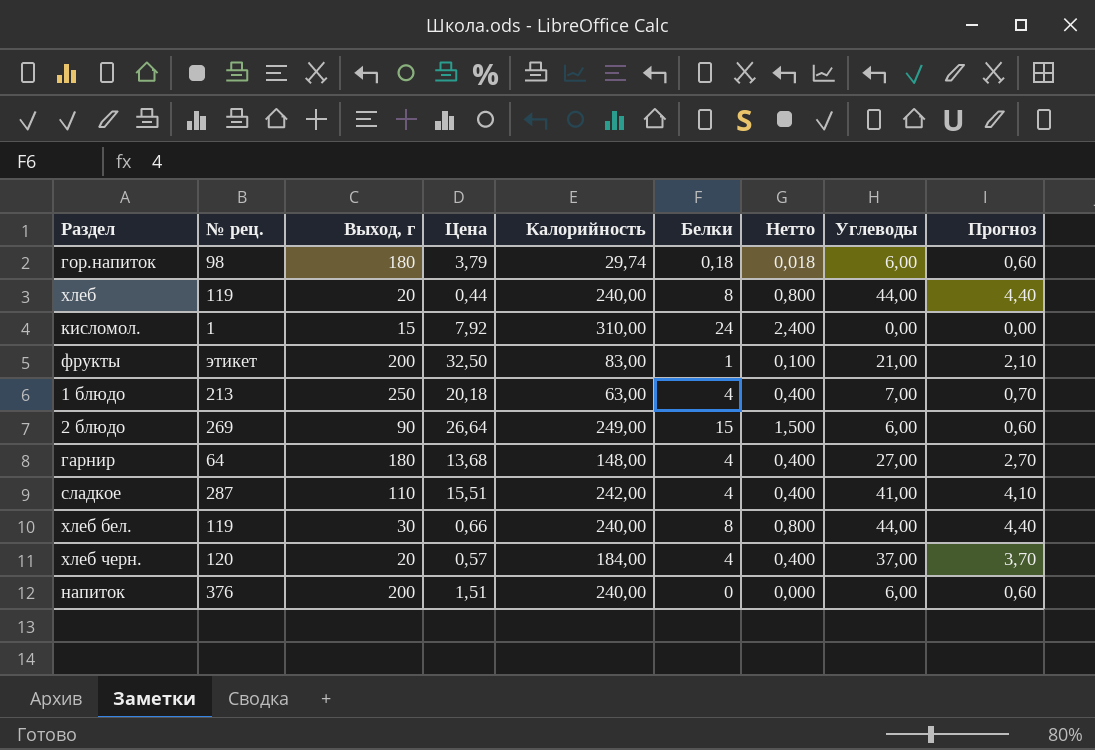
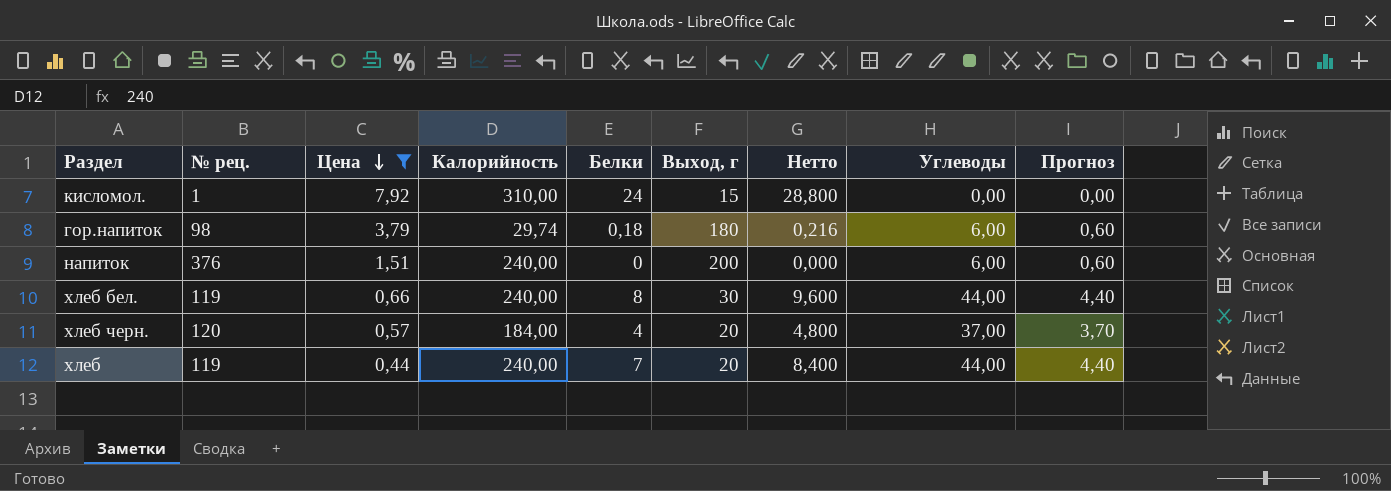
filter: none -> Цена <= 7,92
row order: none -> Цена descending
column Выход, г | position: 3 -> 6
column Нетто | formula: [Белки] * 0,1 -> [Белки] * 1,2
хлеб | Белки: 8 -> 7

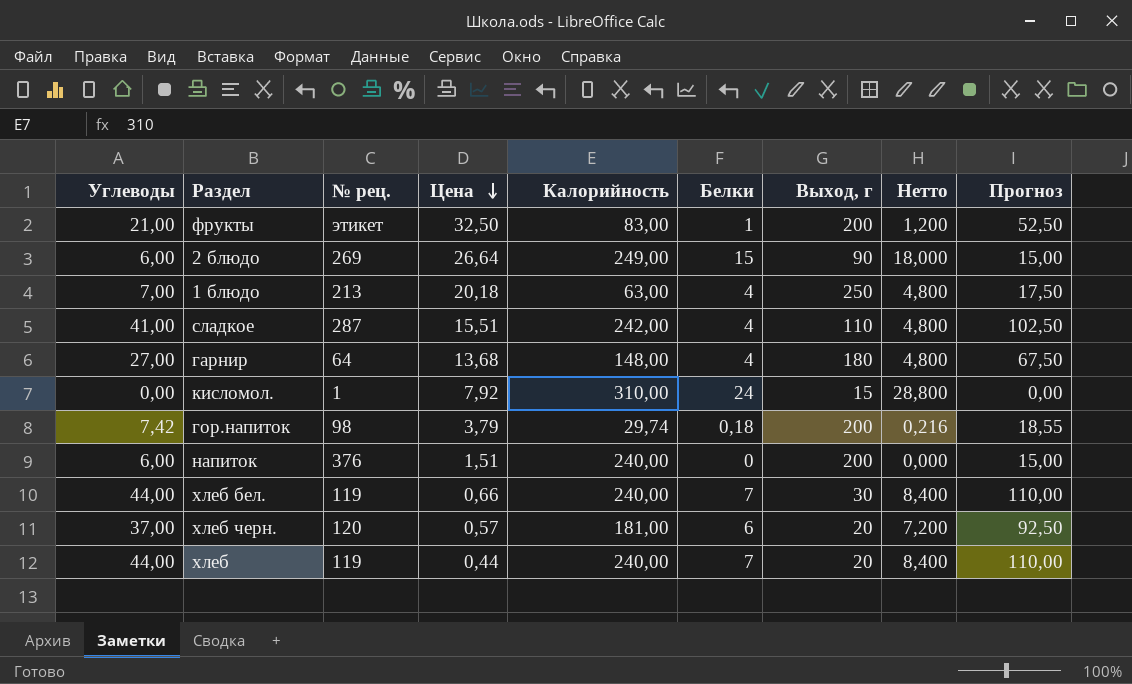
filter: Цена <= 7,92 -> none
column Углеводы | position: 8 -> 1
column Прогноз | formula: [Углеводы] * 0,1 -> [Углеводы] * 2,5
гор.напиток | Углеводы: 6,00 -> 7,42
гор.напиток | Выход, г: 180 -> 200
хлеб бел. | Белки: 8 -> 7
хлеб бел. | Нетто: 9,600 -> 8,400
хлеб черн. | Калорийность: 184,00 -> 181,00
хлеб черн. | Белки: 4 -> 6
хлеб черн. | Нетто: 4,800 -> 7,200

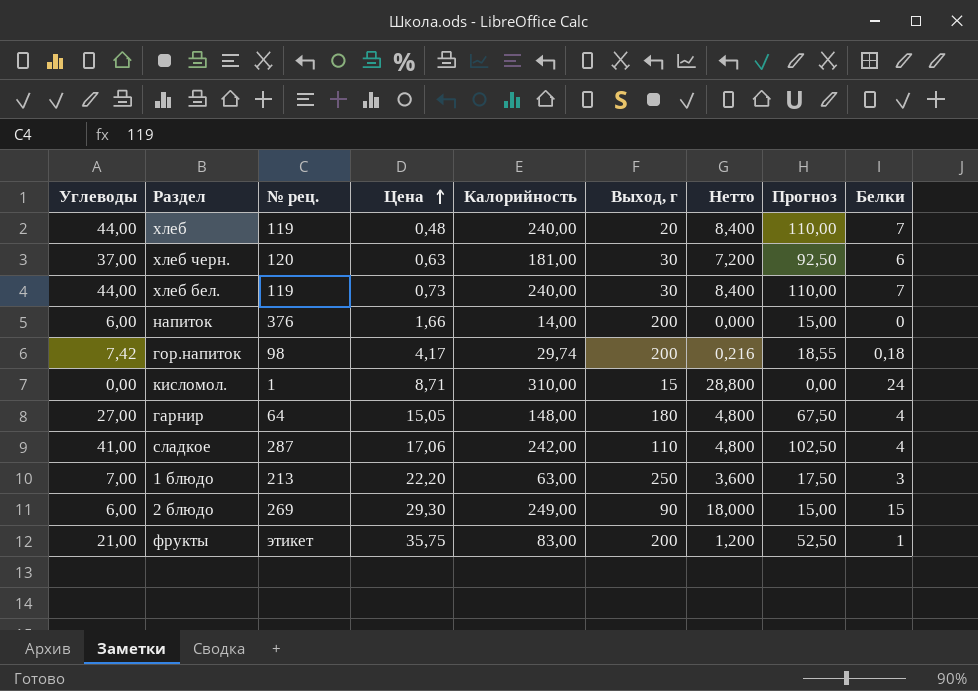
row order: Цена descending -> Цена ascending
column Белки | position: 6 -> 9
хлеб | Цена: 0,44 -> 0,48
хлеб черн. | Цена: 0,57 -> 0,63
хлеб черн. | Выход, г: 20 -> 30
хлеб бел. | Цена: 0,66 -> 0,73
напиток | Цена: 1,51 -> 1,66
напиток | Калорийность: 240,00 -> 14,00
гор.напиток | Цена: 3,79 -> 4,17
кисломол. | Цена: 7,92 -> 8,71
гарнир | Цена: 13,68 -> 15,05
сладкое | Цена: 15,51 -> 17,06
1 блюдо | Цена: 20,18 -> 22,20
1 блюдо | Нетто: 4,800 -> 3,600
1 блюдо | Белки: 4 -> 3
2 блюдо | Цена: 26,64 -> 29,30
фрукты | Цена: 32,50 -> 35,75

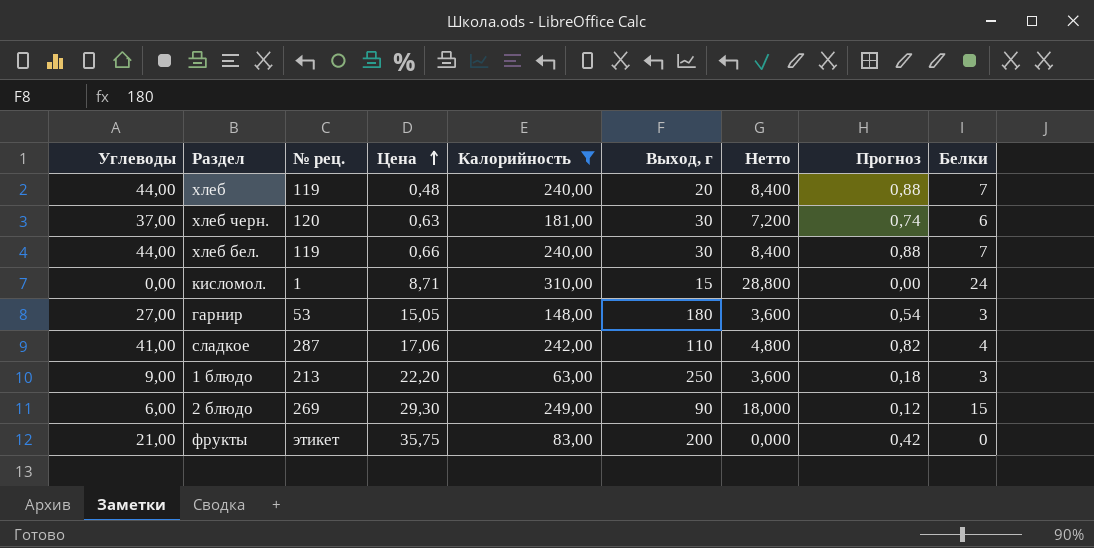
filter: none -> Калорийность >= 63,00
column Прогноз | formula: [Углеводы] * 2,5 -> [Углеводы] * 0,02
хлеб бел. | Цена: 0,73 -> 0,66
гарнир | № рец.: 64 -> 53
гарнир | Нетто: 4,800 -> 3,600
гарнир | Белки: 4 -> 3
1 блюдо | Углеводы: 7,00 -> 9,00
фрукты | Нетто: 1,200 -> 0,000
фрукты | Белки: 1 -> 0

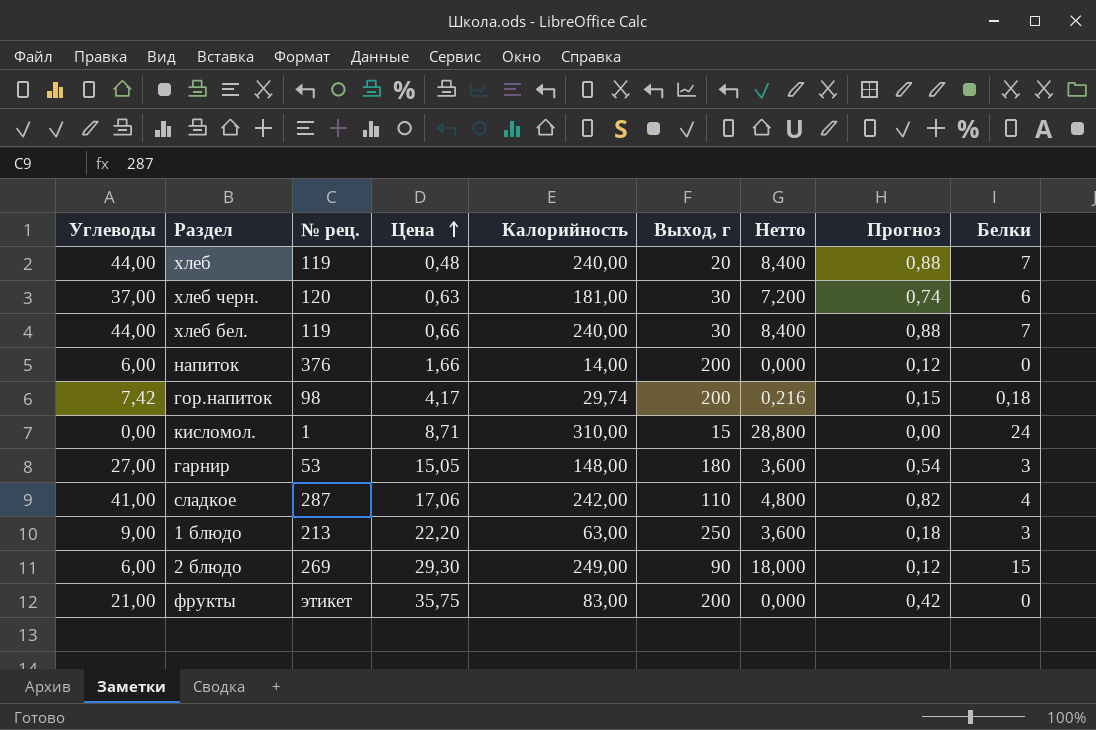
filter: Калорийность >= 63,00 -> none

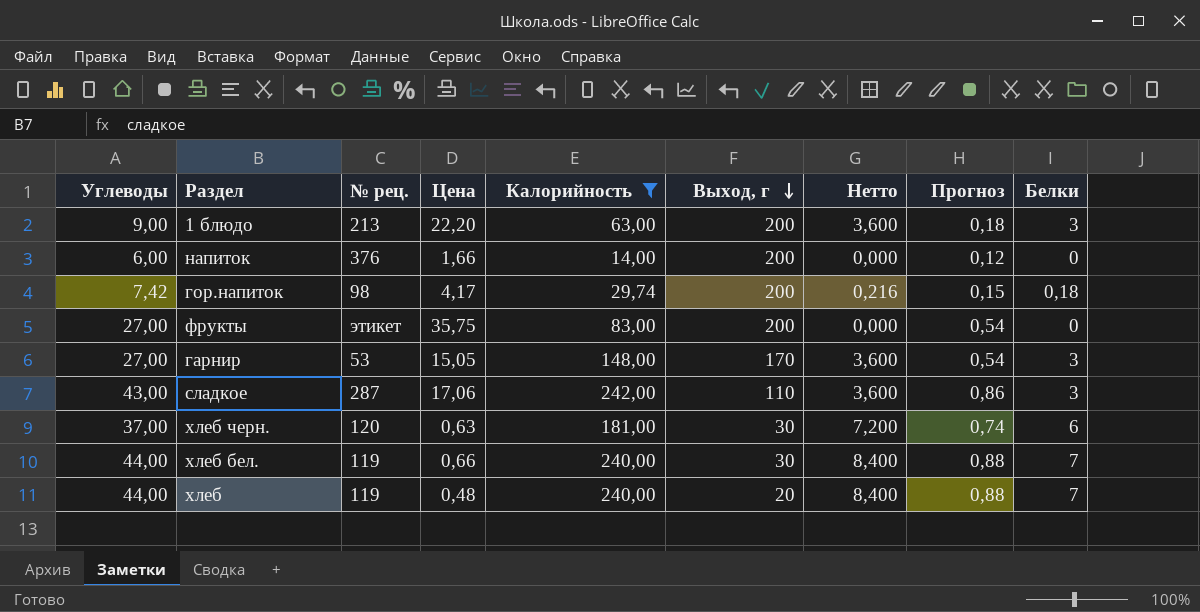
filter: none -> Калорийность <= 242,00
row order: Цена ascending -> Выход, г descending
1 блюдо | Выход, г: 250 -> 200
фрукты | Углеводы: 21,00 -> 27,00
фрукты | Прогноз: 0,42 -> 0,54
гарнир | Выход, г: 180 -> 170
сладкое | Углеводы: 41,00 -> 43,00
сладкое | Нетто: 4,800 -> 3,600
сладкое | Прогноз: 0,82 -> 0,86
сладкое | Белки: 4 -> 3

